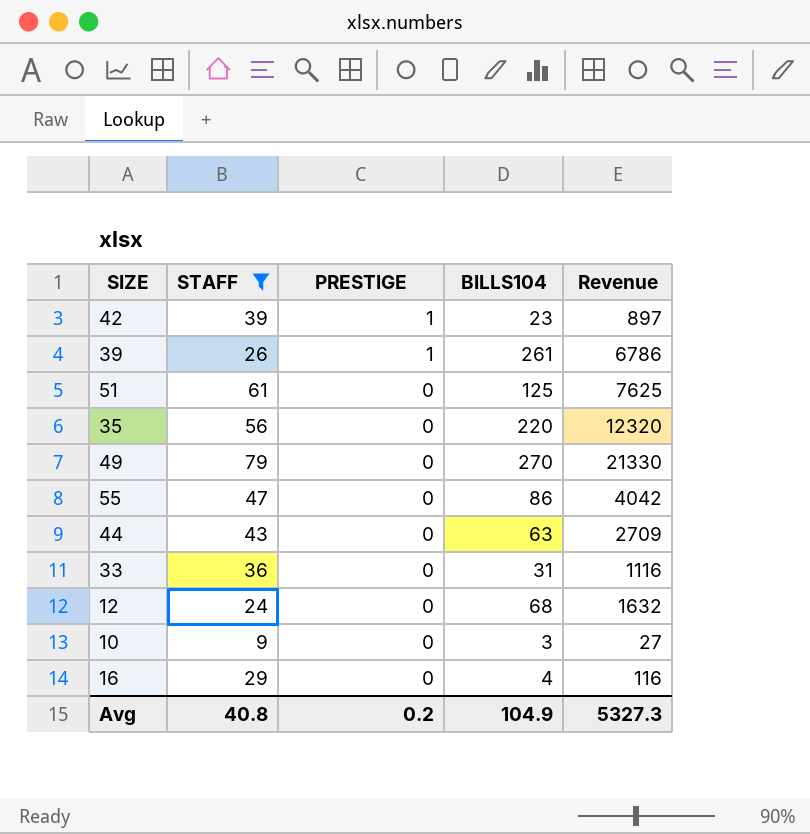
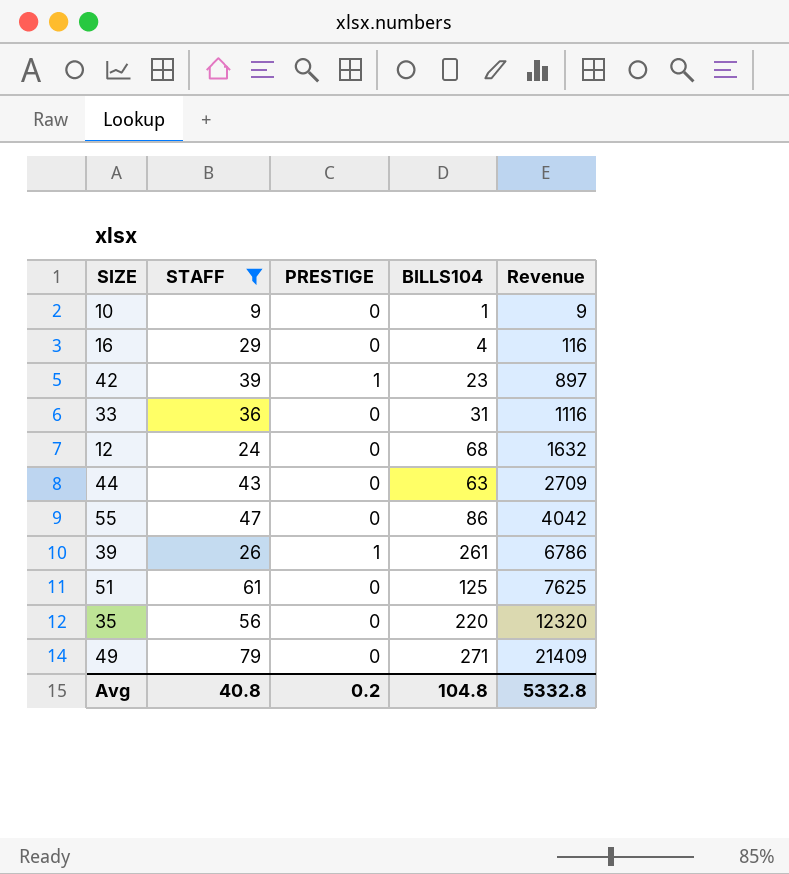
row order: PRESTIGE descending -> Revenue ascending
10 | BILLS104: 3 -> 1
10 | Revenue: 27 -> 9
49 | BILLS104: 270 -> 271
49 | Revenue: 21330 -> 21409
Avg | BILLS104: 104.9 -> 104.8
Avg | Revenue: 5327.3 -> 5332.8

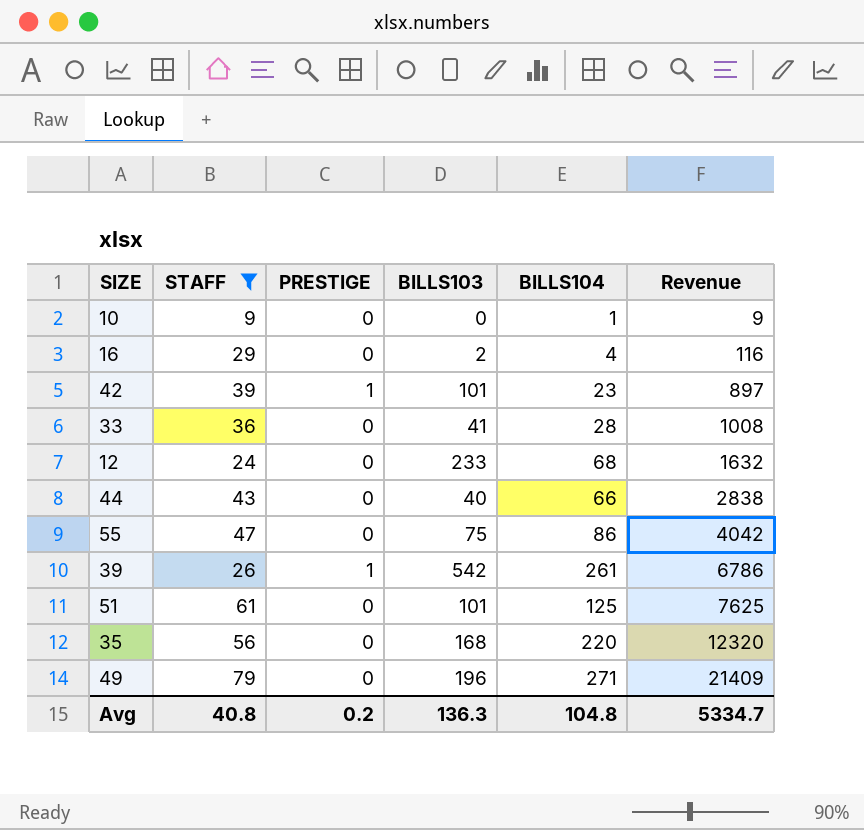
column BILLS103 | position: none -> 4
33 | BILLS104: 31 -> 28
33 | Revenue: 1116 -> 1008
44 | BILLS104: 63 -> 66
44 | Revenue: 2709 -> 2838
Avg | Revenue: 5332.8 -> 5334.7

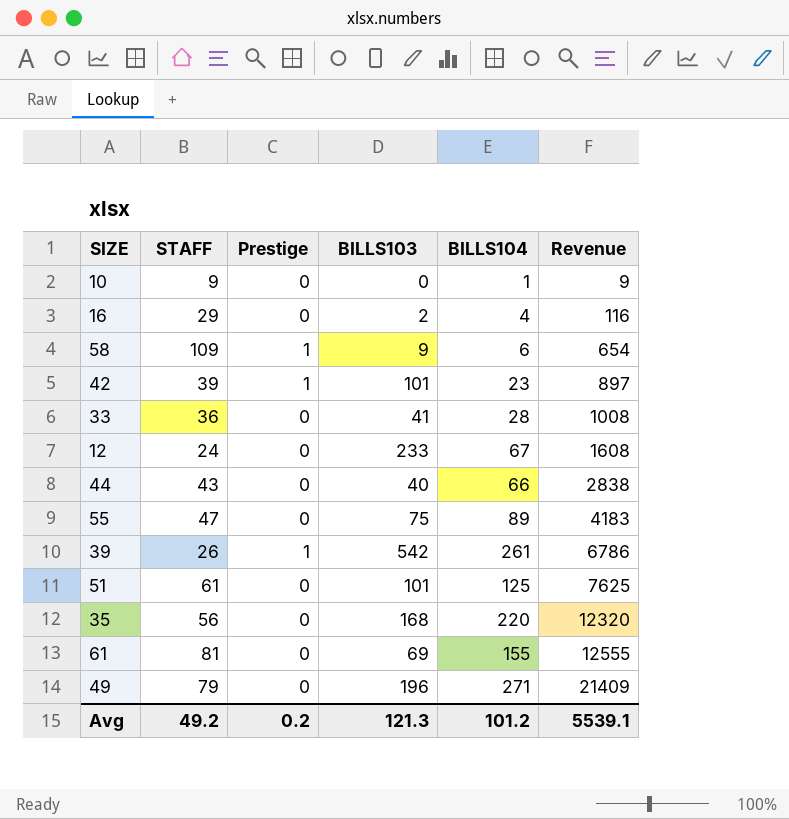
filter: STAFF <= 79 -> none
column name: PRESTIGE -> Prestige
12 | BILLS104: 68 -> 67
12 | Revenue: 1632 -> 1608
55 | BILLS104: 86 -> 89
55 | Revenue: 4042 -> 4183
Avg | STAFF: 40.8 -> 49.2
Avg | BILLS103: 136.3 -> 121.3
Avg | BILLS104: 104.8 -> 101.2
Avg | Revenue: 5334.7 -> 5539.1

